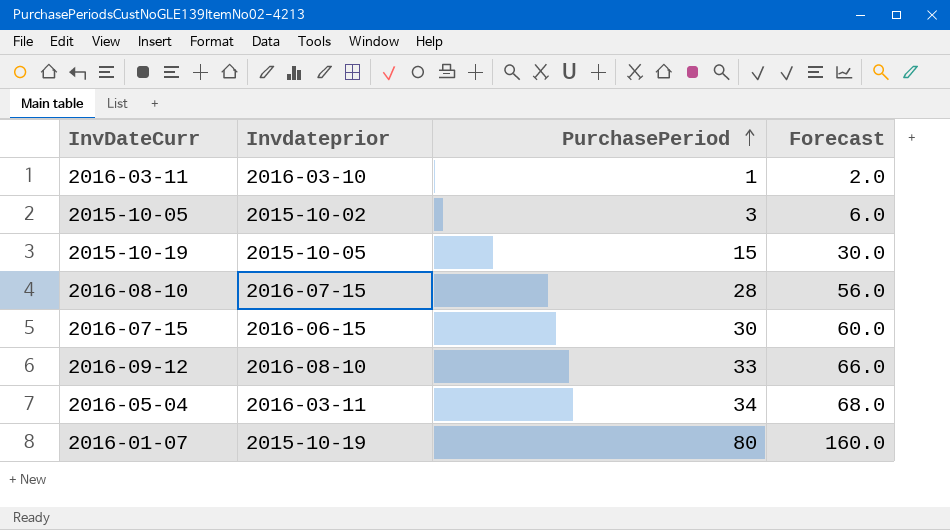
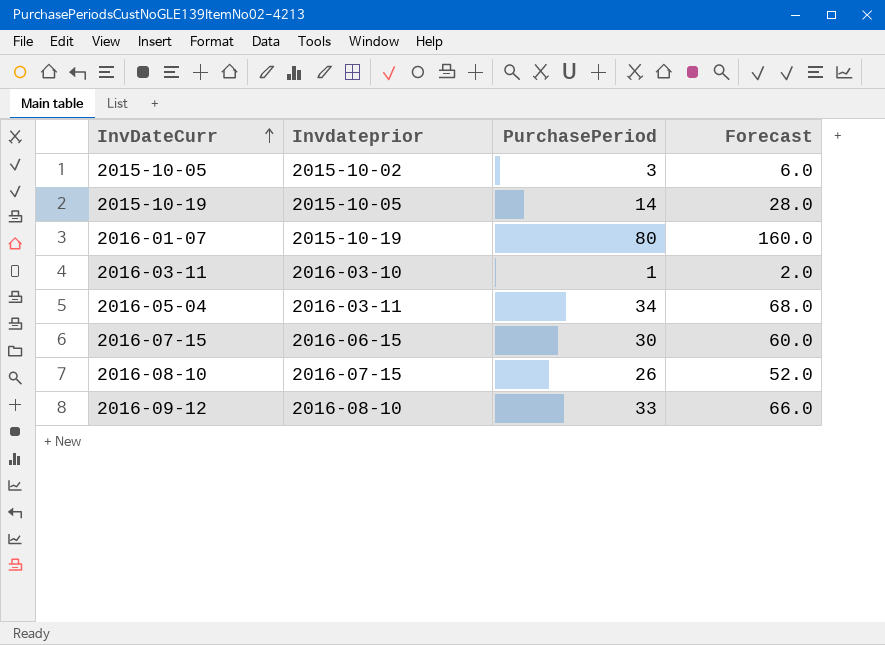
row order: PurchasePeriod ascending -> InvDateCurr ascending
2015-10-19 | PurchasePeriod: 15 -> 14
2015-10-19 | Forecast: 30.0 -> 28.0
2016-08-10 | PurchasePeriod: 28 -> 26
2016-08-10 | Forecast: 56.0 -> 52.0

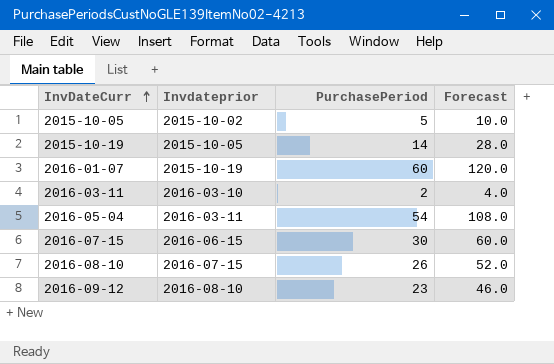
2015-10-05 | PurchasePeriod: 3 -> 5
2015-10-05 | Forecast: 6.0 -> 10.0
2016-01-07 | PurchasePeriod: 80 -> 60
2016-01-07 | Forecast: 160.0 -> 120.0
2016-03-11 | PurchasePeriod: 1 -> 2
2016-03-11 | Forecast: 2.0 -> 4.0
2016-05-04 | PurchasePeriod: 34 -> 54
2016-05-04 | Forecast: 68.0 -> 108.0
2016-09-12 | PurchasePeriod: 33 -> 23
2016-09-12 | Forecast: 66.0 -> 46.0

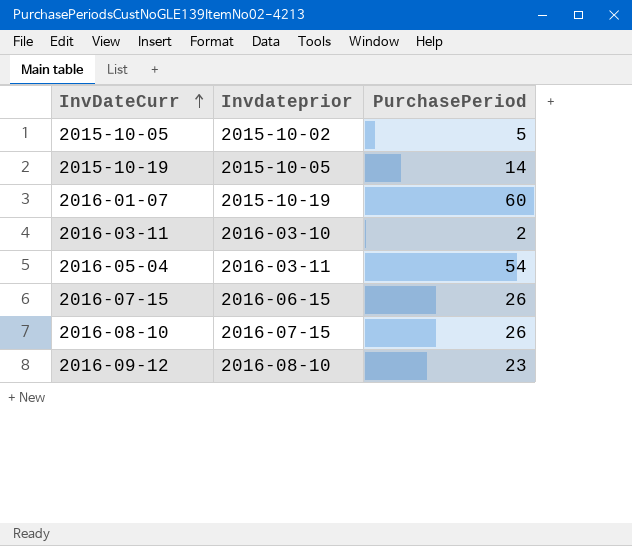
column Forecast | formula: [PurchasePeriod] * 2 -> none
2016-07-15 | PurchasePeriod: 30 -> 26

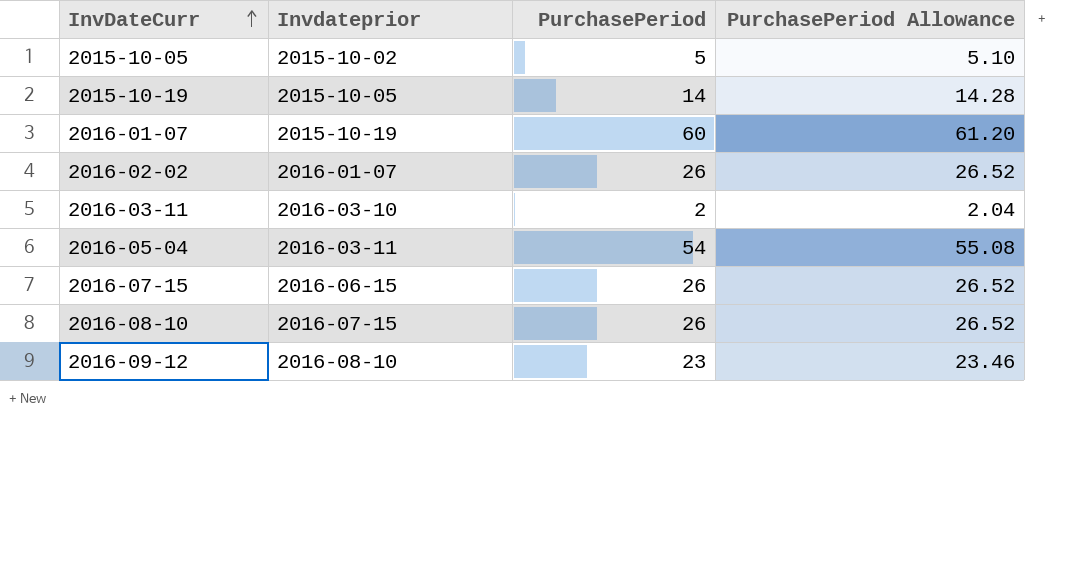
column PurchasePeriod Allowance | formula: none -> [PurchasePeriod] * 1.02
row 2016-02-02: none -> 2016-01-07 | 26 | 26.52

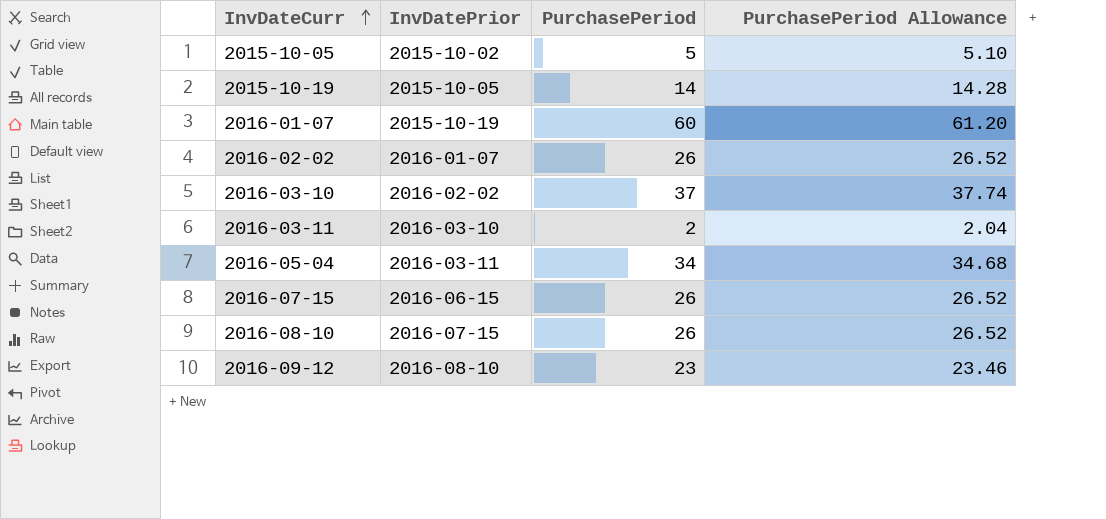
column name: Invdateprior -> InvDatePrior
row 2016-03-10: none -> 2016-02-02 | 37 | 37.74
2016-05-04 | PurchasePeriod: 54 -> 34
2016-05-04 | PurchasePeriod Allowance: 55.08 -> 34.68

